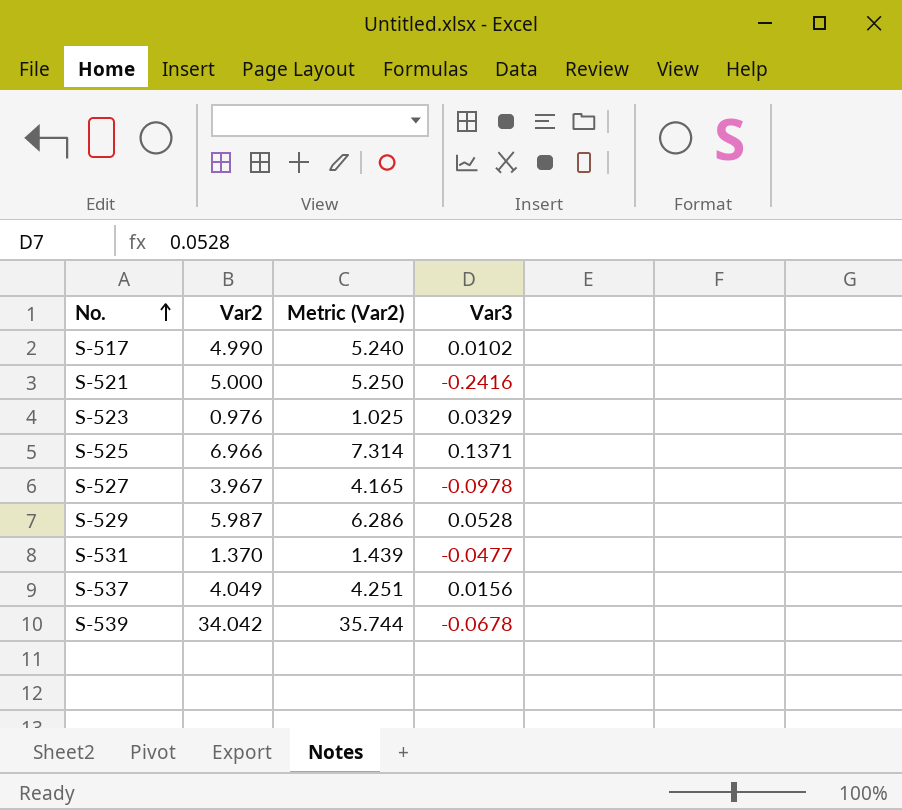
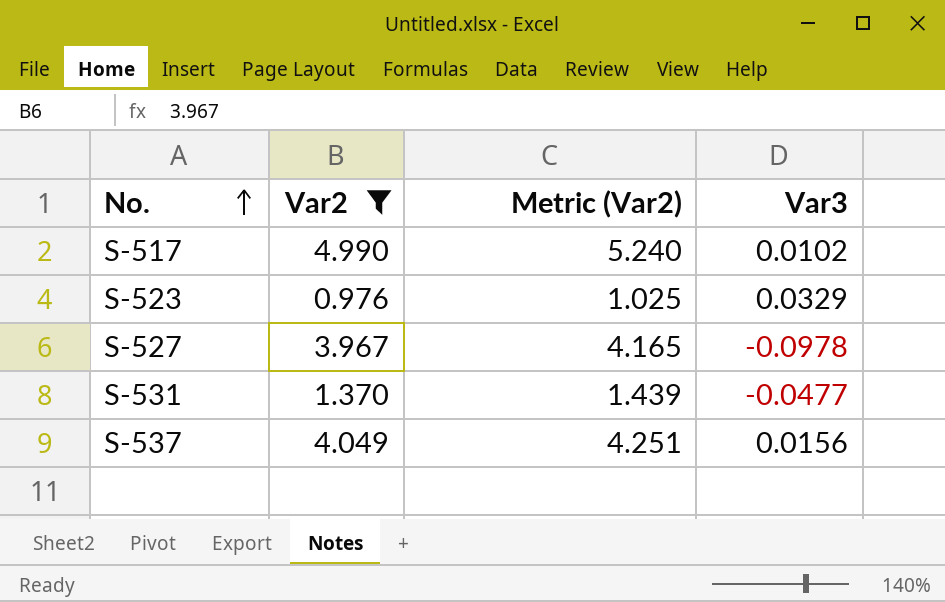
filter: none -> Var2 <= 4.990

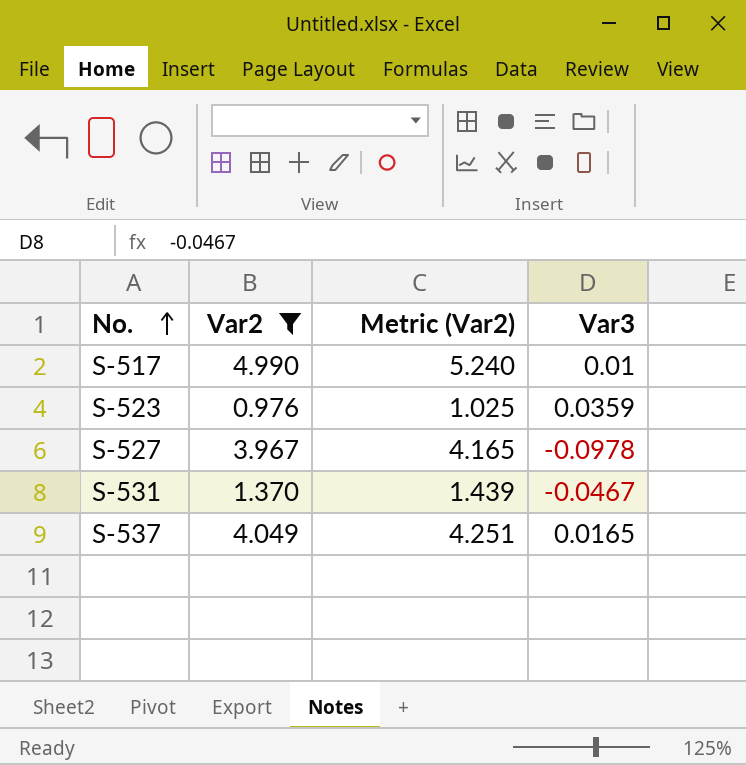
S-517 | Var3: 0.0102 -> 0.01
S-523 | Var3: 0.0329 -> 0.0359
S-531 | Var3: -0.0477 -> -0.0467
S-537 | Var3: 0.0156 -> 0.0165

